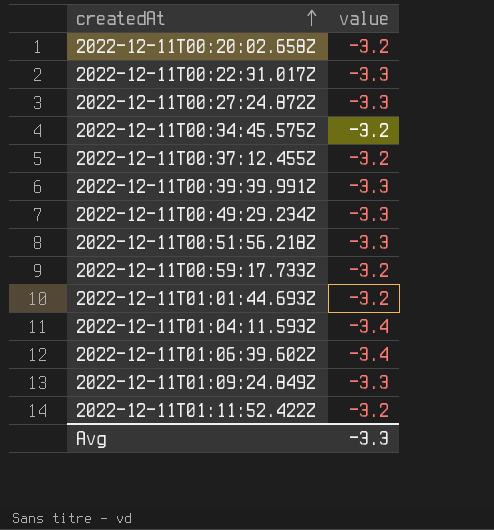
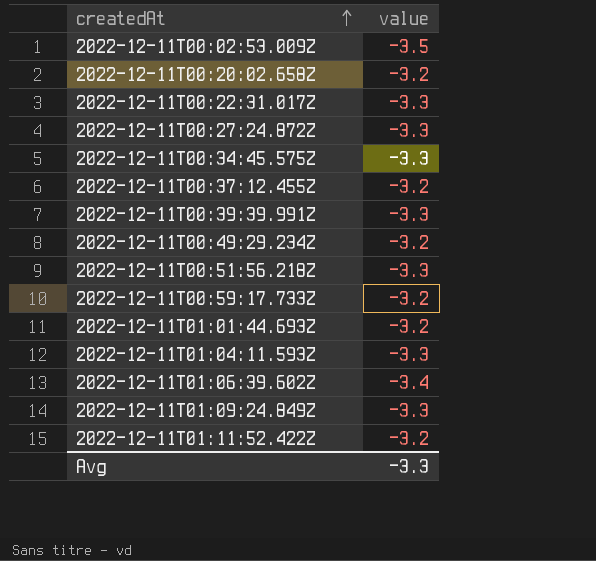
row 2022-12-11T00:02:53.009Z: none -> -3.5
2022-12-11T00:34:45.575Z | value: -3.2 -> -3.3
2022-12-11T00:49:29.234Z | value: -3.3 -> -3.2
2022-12-11T01:04:11.593Z | value: -3.4 -> -3.3

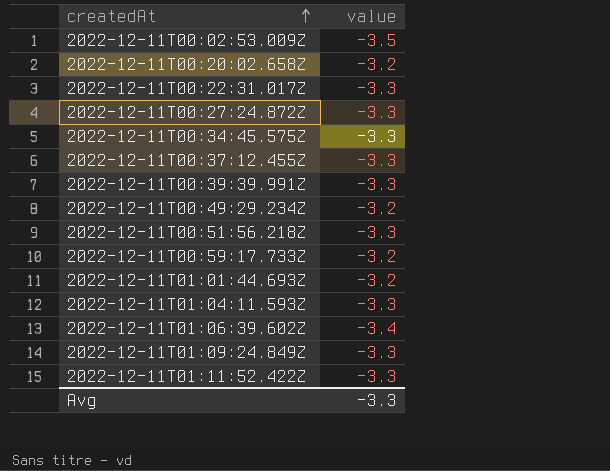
2022-12-11T00:37:12.455Z | value: -3.2 -> -3.3
2022-12-11T01:11:52.422Z | value: -3.2 -> -3.3

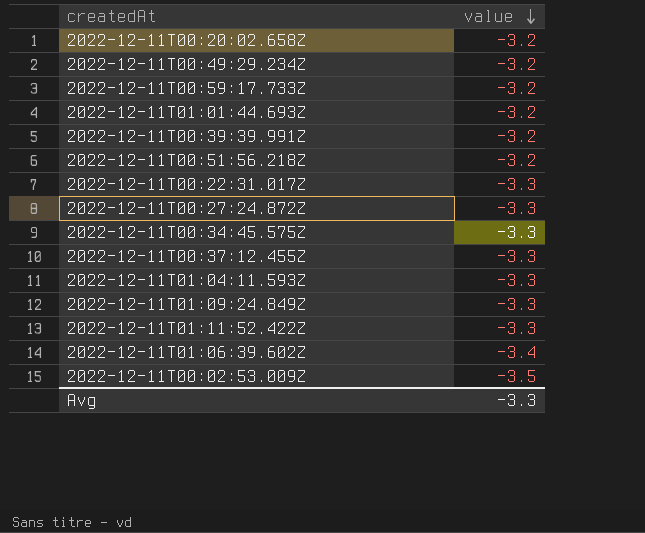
row order: createdAt ascending -> value descending
2022-12-11T00:39:39.991Z | value: -3.3 -> -3.2
2022-12-11T00:51:56.218Z | value: -3.3 -> -3.2

